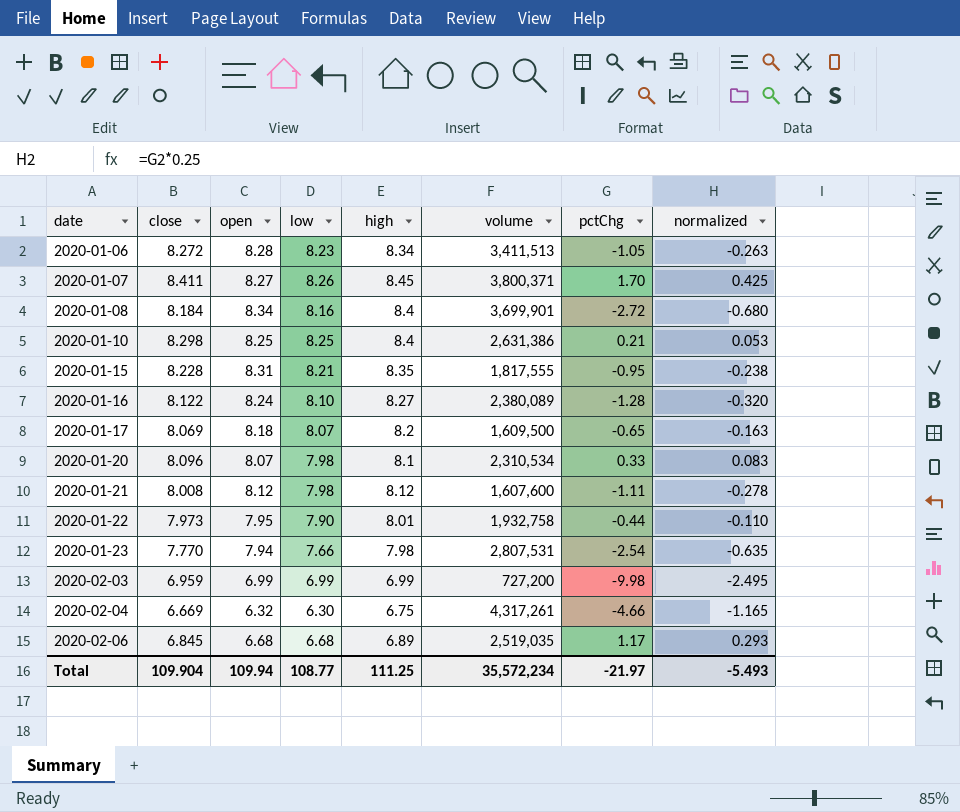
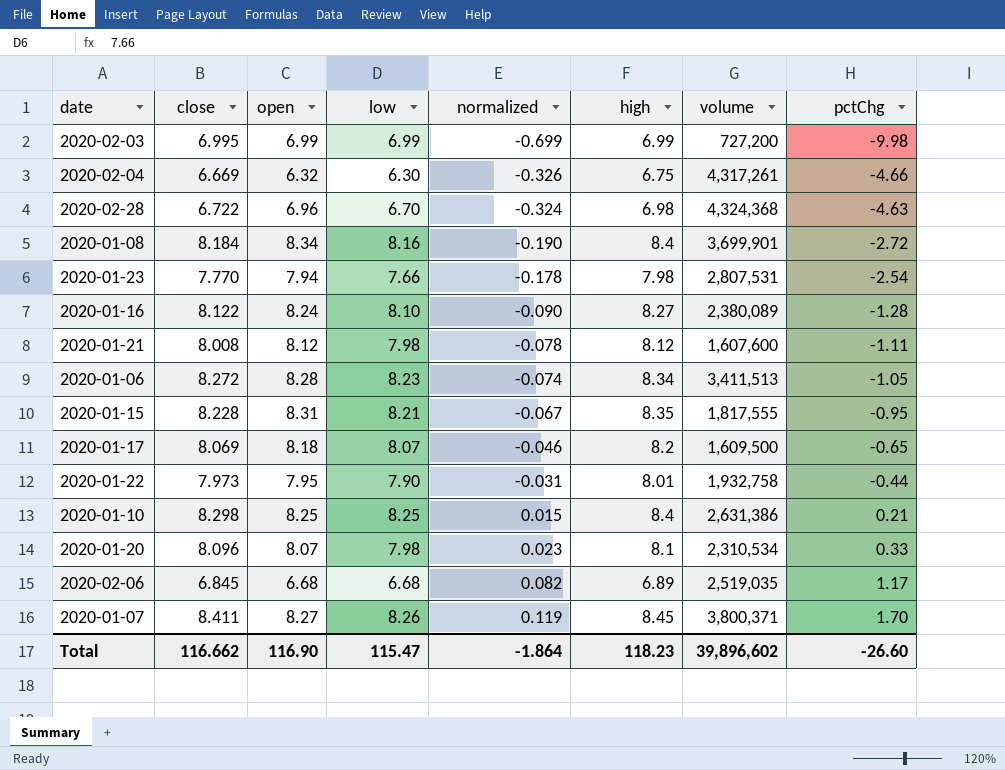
row order: date ascending -> normalized ascending
column normalized | formula: [pctChg] * 0.25 -> [pctChg] * 0.07
column normalized | position: 8 -> 5
2020-02-03 | close: 6.959 -> 6.995
row 2020-02-28: none -> 6.722 | 6.96 | 6.70 | -0.324 | 6.98 | 4,324,368 | -4.63
Total | close: 109.904 -> 116.662
Total | open: 109.94 -> 116.90
Total | low: 108.77 -> 115.47
Total | normalized: -5.493 -> -1.864
Total | high: 111.25 -> 118.23
Total | volume: 35,572,234 -> 39,896,602
Total | pctChg: -21.97 -> -26.60

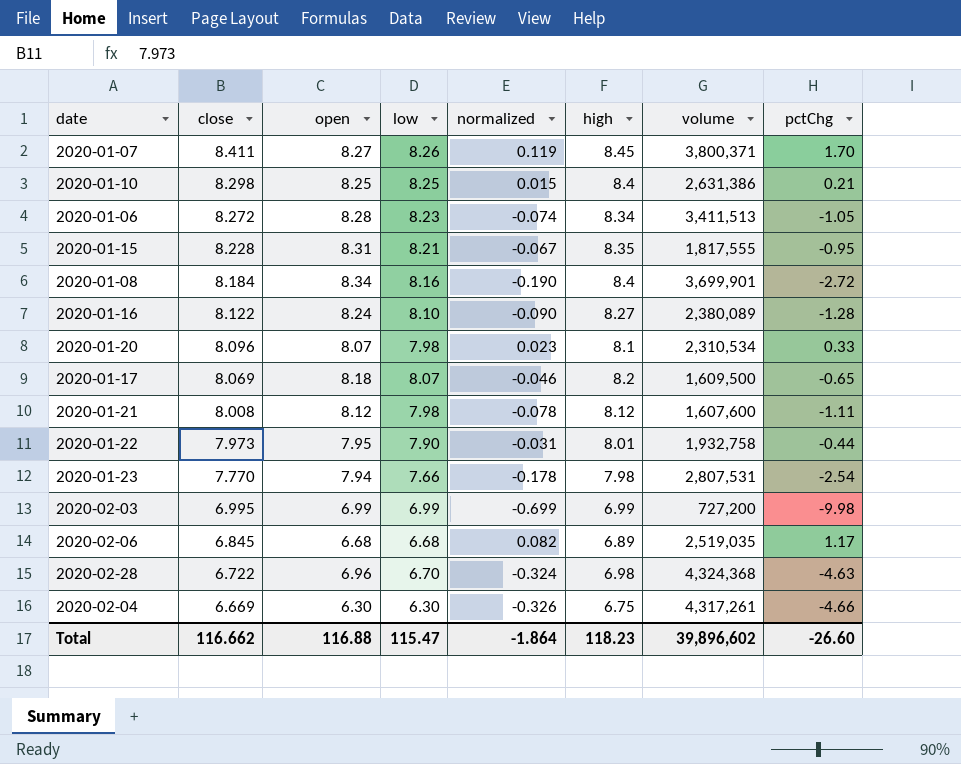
row order: normalized ascending -> close descending
2020-02-04 | open: 6.32 -> 6.30
Total | open: 116.90 -> 116.88

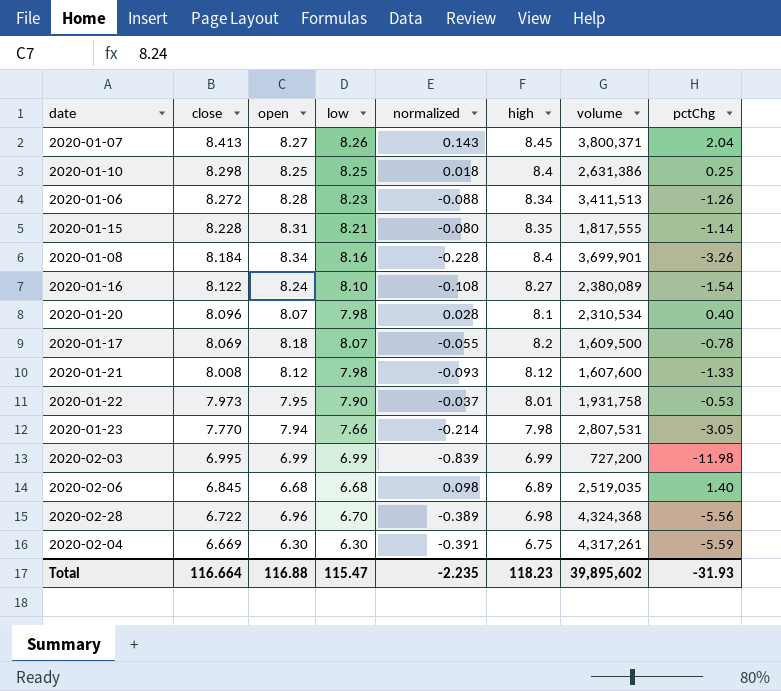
2020-01-07 | close: 8.411 -> 8.413
2020-01-07 | normalized: 0.119 -> 0.143
2020-01-07 | pctChg: 1.70 -> 2.04
2020-01-10 | normalized: 0.015 -> 0.018
2020-01-10 | pctChg: 0.21 -> 0.25
2020-01-06 | normalized: -0.074 -> -0.088
2020-01-06 | pctChg: -1.05 -> -1.26
2020-01-15 | normalized: -0.067 -> -0.080
2020-01-15 | pctChg: -0.95 -> -1.14
2020-01-08 | normalized: -0.190 -> -0.228
2020-01-08 | pctChg: -2.72 -> -3.26
2020-01-16 | normalized: -0.090 -> -0.108
2020-01-16 | pctChg: -1.28 -> -1.54
2020-01-20 | normalized: 0.023 -> 0.028
2020-01-20 | pctChg: 0.33 -> 0.40
2020-01-17 | normalized: -0.046 -> -0.055
2020-01-17 | pctChg: -0.65 -> -0.78
2020-01-21 | normalized: -0.078 -> -0.093
2020-01-21 | pctChg: -1.11 -> -1.33
2020-01-22 | normalized: -0.031 -> -0.037
2020-01-22 | volume: 1,932,758 -> 1,931,758
2020-01-22 | pctChg: -0.44 -> -0.53
2020-01-23 | normalized: -0.178 -> -0.214
2020-01-23 | pctChg: -2.54 -> -3.05
2020-02-03 | normalized: -0.699 -> -0.839
2020-02-03 | pctChg: -9.98 -> -11.98
2020-02-06 | normalized: 0.082 -> 0.098
2020-02-06 | pctChg: 1.17 -> 1.40
2020-02-28 | normalized: -0.324 -> -0.389
2020-02-28 | pctChg: -4.63 -> -5.56
2020-02-04 | normalized: -0.326 -> -0.391
2020-02-04 | pctChg: -4.66 -> -5.59
Total | close: 116.662 -> 116.664
Total | normalized: -1.864 -> -2.235
Total | volume: 39,896,602 -> 39,895,602
Total | pctChg: -26.60 -> -31.93

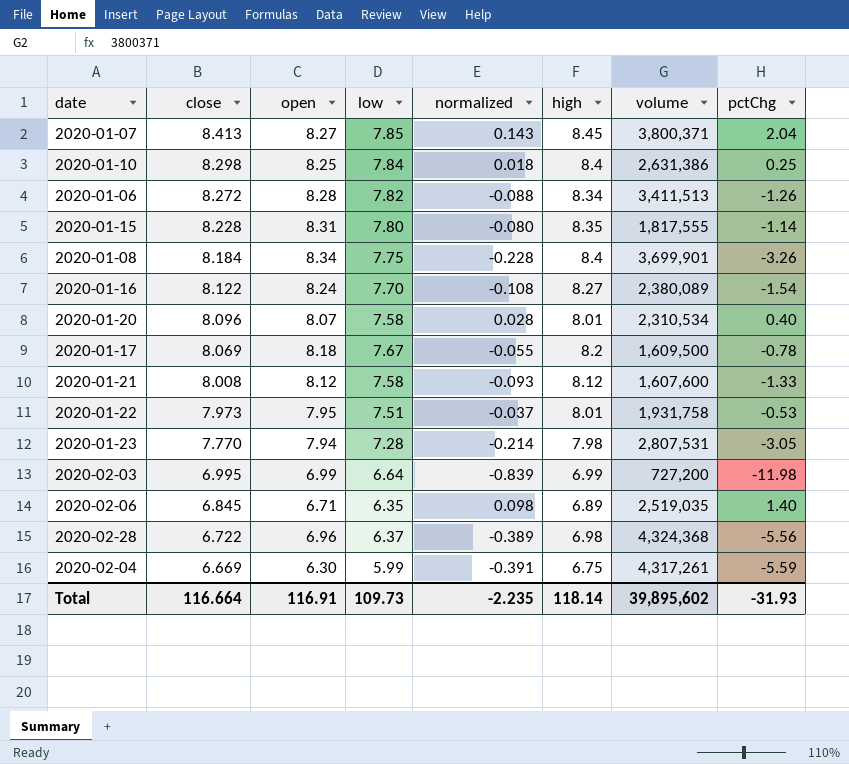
2020-01-07 | low: 8.26 -> 7.85
2020-01-10 | low: 8.25 -> 7.84
2020-01-06 | low: 8.23 -> 7.82
2020-01-15 | low: 8.21 -> 7.80
2020-01-08 | low: 8.16 -> 7.75
2020-01-16 | low: 8.10 -> 7.70
2020-01-20 | low: 7.98 -> 7.58
2020-01-20 | high: 8.1 -> 8.01
2020-01-17 | low: 8.07 -> 7.67
2020-01-21 | low: 7.98 -> 7.58
2020-01-22 | low: 7.90 -> 7.51
2020-01-23 | low: 7.66 -> 7.28
2020-02-03 | low: 6.99 -> 6.64
2020-02-06 | open: 6.68 -> 6.71
2020-02-06 | low: 6.68 -> 6.35
2020-02-28 | low: 6.70 -> 6.37
2020-02-04 | low: 6.30 -> 5.99
Total | open: 116.88 -> 116.91
Total | low: 115.47 -> 109.73
Total | high: 118.23 -> 118.14

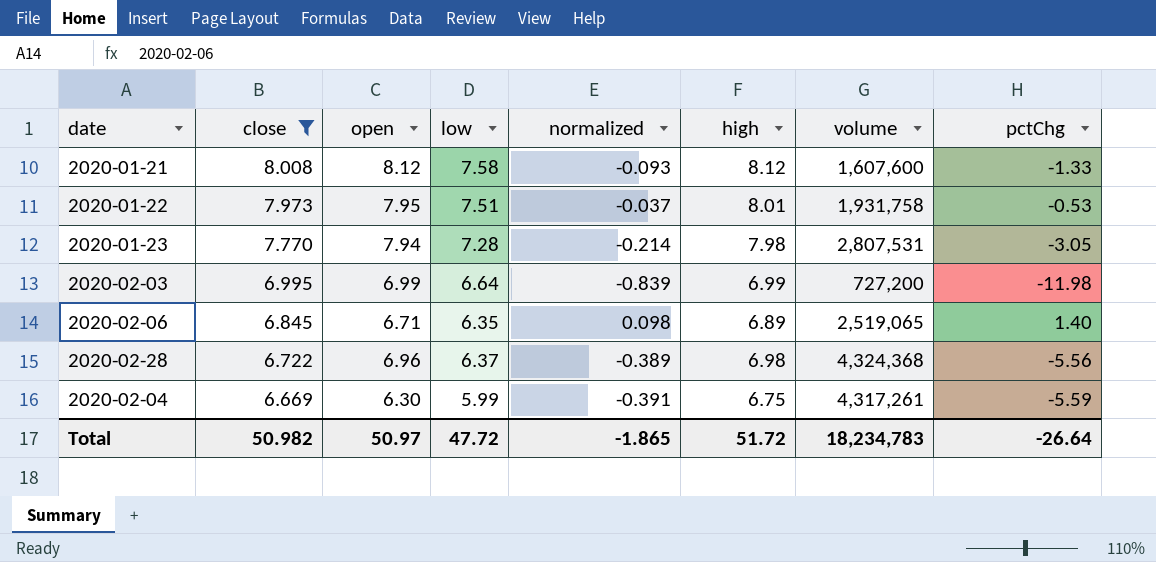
filter: none -> close <= 8.008
2020-02-06 | volume: 2,519,035 -> 2,519,065
Total | close: 116.664 -> 50.982
Total | open: 116.91 -> 50.97
Total | low: 109.73 -> 47.72
Total | normalized: -2.235 -> -1.865
Total | high: 118.14 -> 51.72
Total | volume: 39,895,602 -> 18,234,783
Total | pctChg: -31.93 -> -26.64

